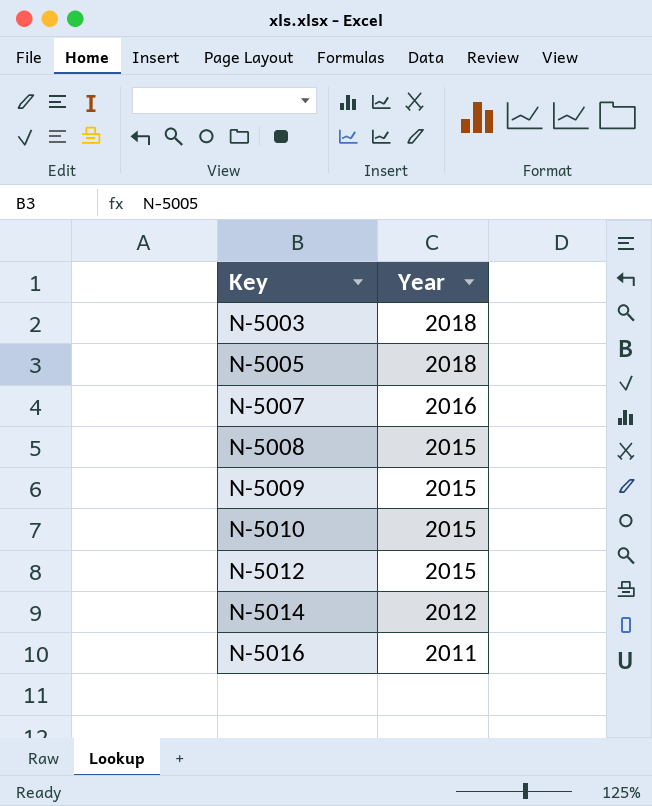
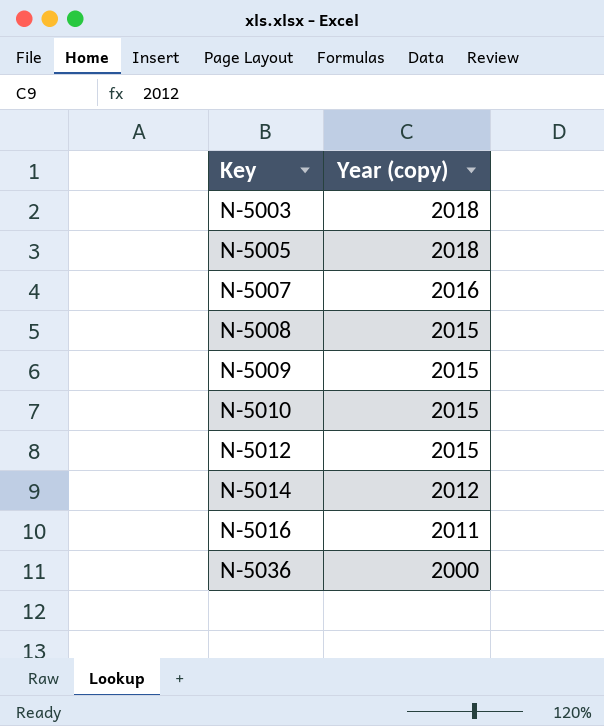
column name: Year -> Year (copy)
row N-5036: none -> 2000

